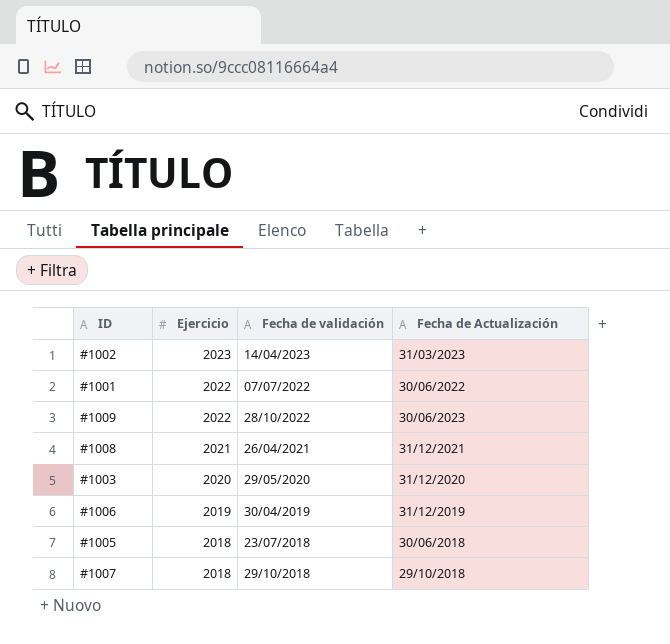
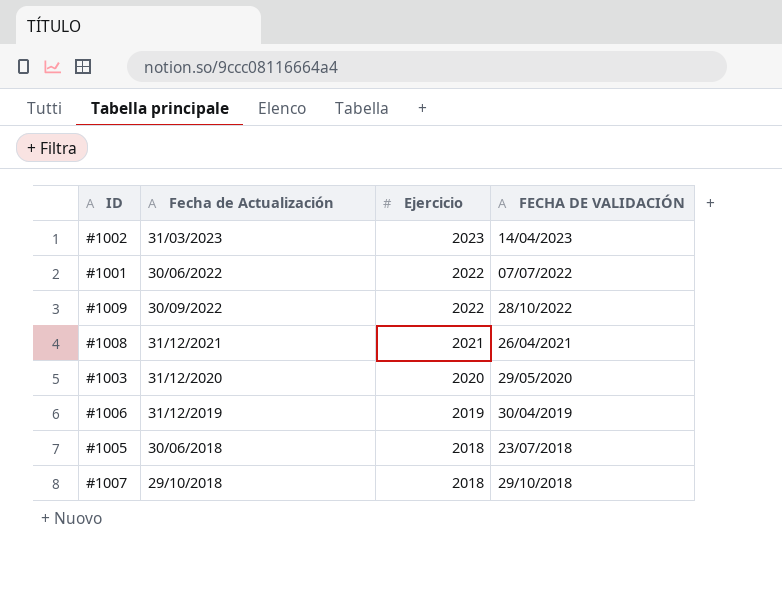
column Fecha de Actualización | position: 4 -> 2
column name: Fecha de validación -> FECHA DE VALIDACIÓN
#1009 | Fecha de Actualización: 30/06/2023 -> 30/09/2022

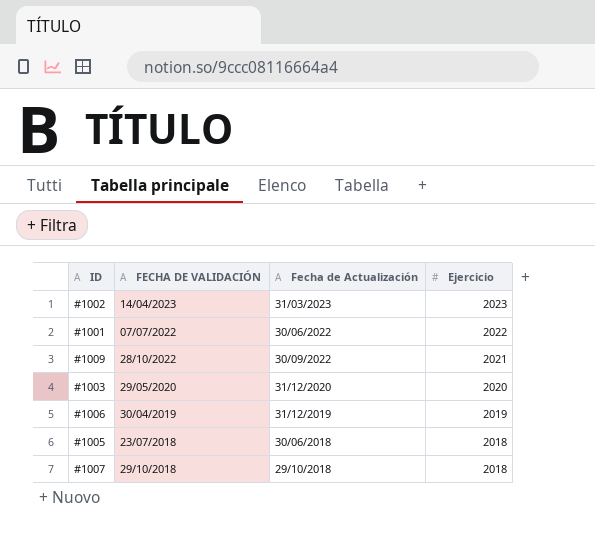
column FECHA DE VALIDACIÓN | position: 4 -> 2
row #1008: 31/12/2021 | 2021 | 26/04/2021 -> none
#1009 | Ejercicio: 2022 -> 2021

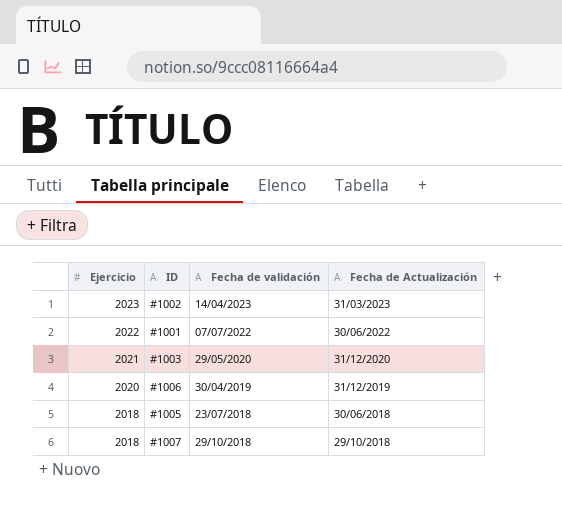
column Ejercicio | position: 4 -> 1
column name: FECHA DE VALIDACIÓN -> Fecha de validación
row #1009: 28/10/2022 | 30/09/2022 | 2021 -> none
#1003 | Ejercicio: 2020 -> 2021
#1006 | Ejercicio: 2019 -> 2020

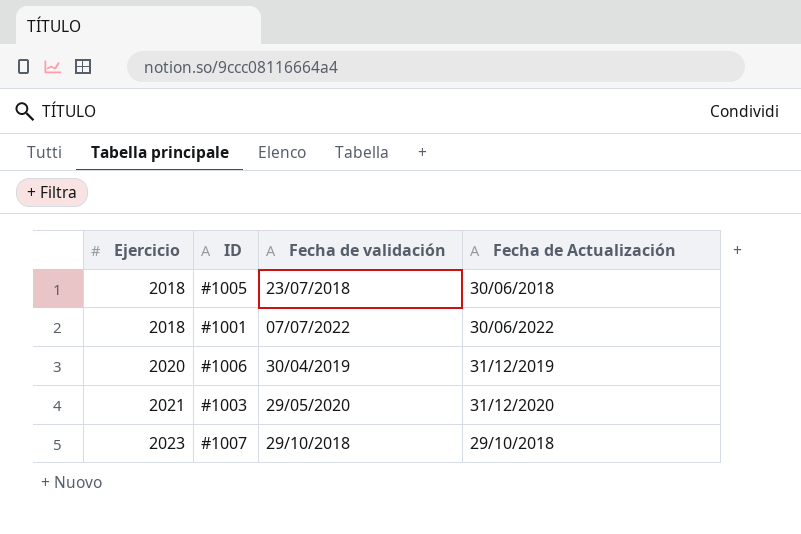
row order: Ejercicio descending -> Ejercicio ascending
row #1002: 2023 | 14/04/2023 | 31/03/2023 -> none
#1001 | Ejercicio: 2022 -> 2018
#1007 | Ejercicio: 2018 -> 2023

